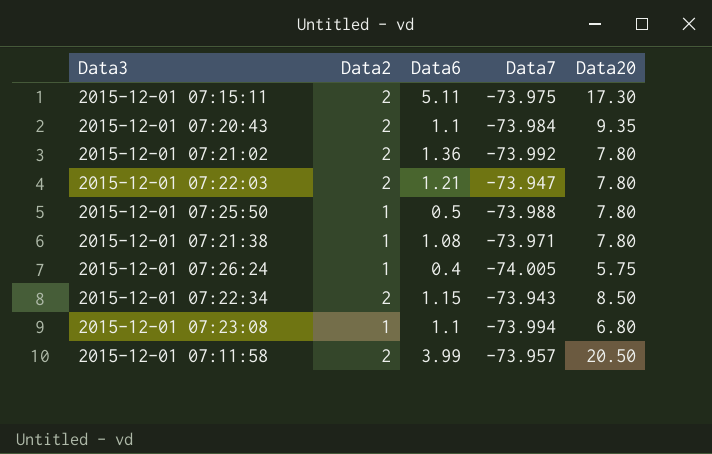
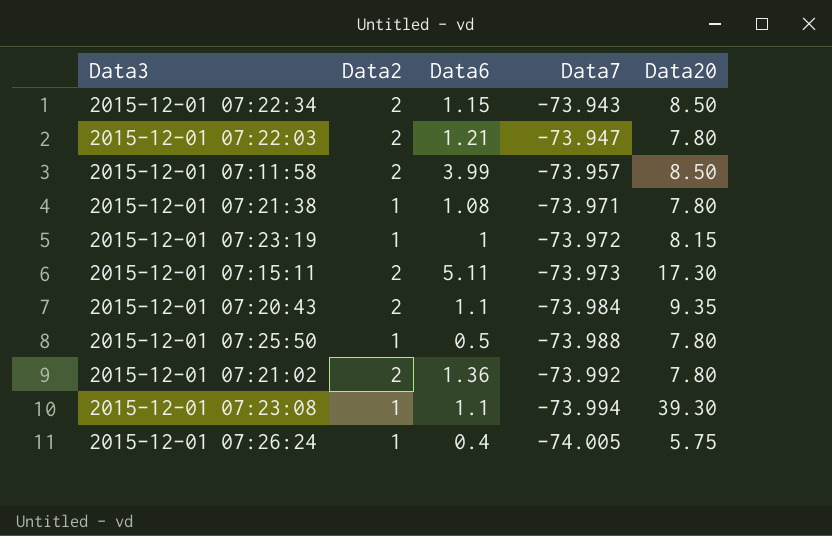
row order: none -> Data7 descending
2015-12-01 07:11:58 | Data20: 20.50 -> 8.50
row 2015-12-01 07:23:19: none -> 1 | 1 | -73.972 | 8.15
2015-12-01 07:15:11 | Data7: -73.975 -> -73.973
2015-12-01 07:23:08 | Data20: 6.80 -> 39.30

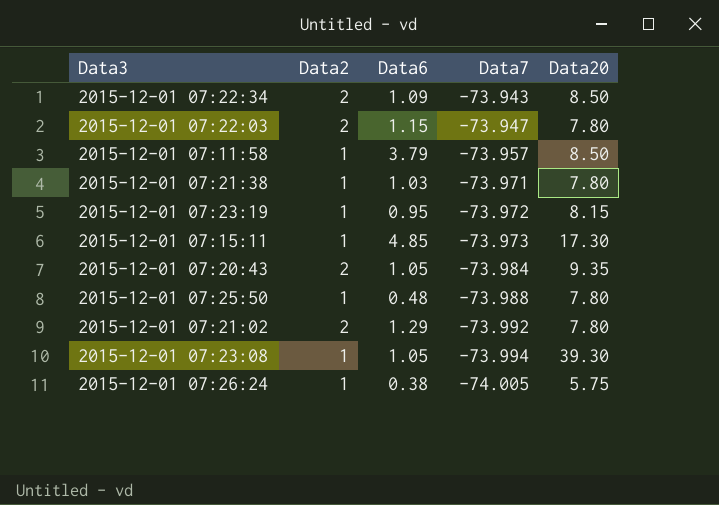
2015-12-01 07:22:34 | Data6: 1.15 -> 1.09
2015-12-01 07:22:03 | Data6: 1.21 -> 1.15
2015-12-01 07:11:58 | Data2: 2 -> 1
2015-12-01 07:11:58 | Data6: 3.99 -> 3.79
2015-12-01 07:21:38 | Data6: 1.08 -> 1.03
2015-12-01 07:23:19 | Data6: 1 -> 0.95
2015-12-01 07:15:11 | Data2: 2 -> 1
2015-12-01 07:15:11 | Data6: 5.11 -> 4.85
2015-12-01 07:20:43 | Data6: 1.1 -> 1.05
2015-12-01 07:25:50 | Data6: 0.5 -> 0.48
2015-12-01 07:21:02 | Data6: 1.36 -> 1.29
2015-12-01 07:23:08 | Data6: 1.1 -> 1.05
2015-12-01 07:26:24 | Data6: 0.4 -> 0.38

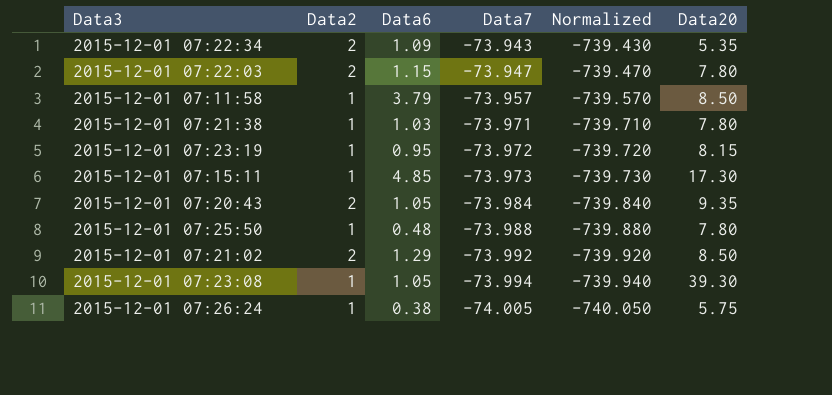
column Normalized | formula: none -> [Data7] * 10
2015-12-01 07:22:34 | Data20: 8.50 -> 5.35
2015-12-01 07:21:02 | Data20: 7.80 -> 8.50

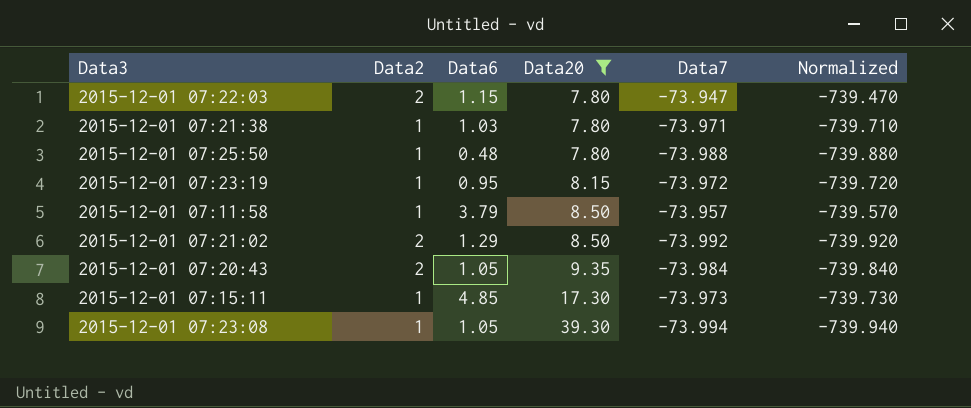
filter: none -> Data20 >= 7.80
row order: Data7 descending -> Data20 ascending
column Data20 | position: 6 -> 4

